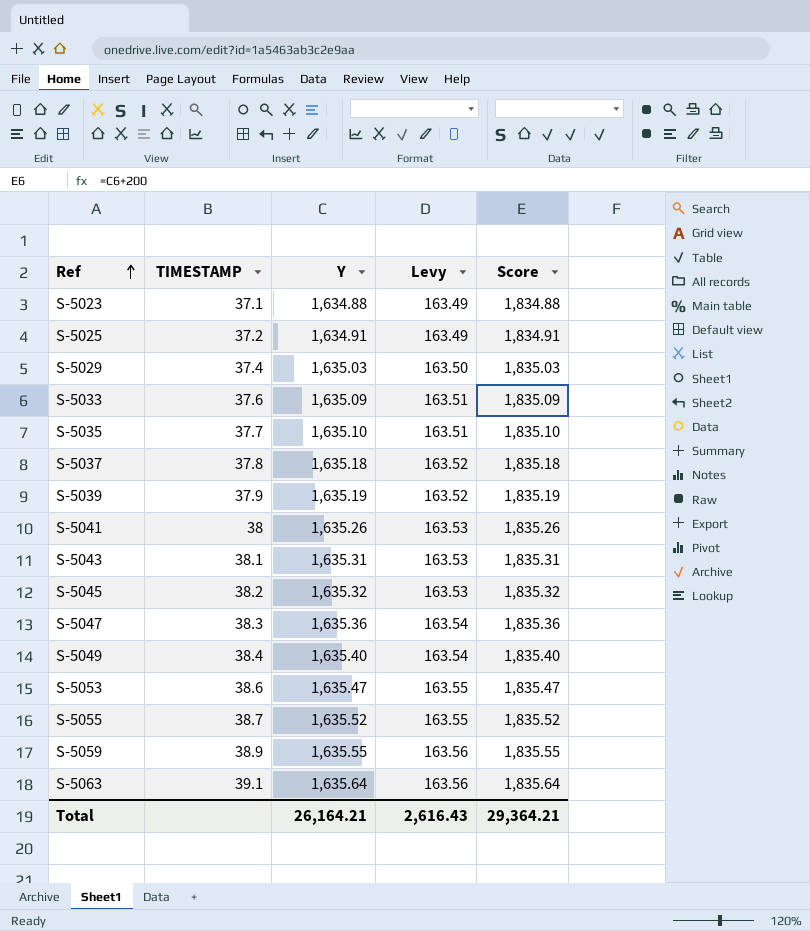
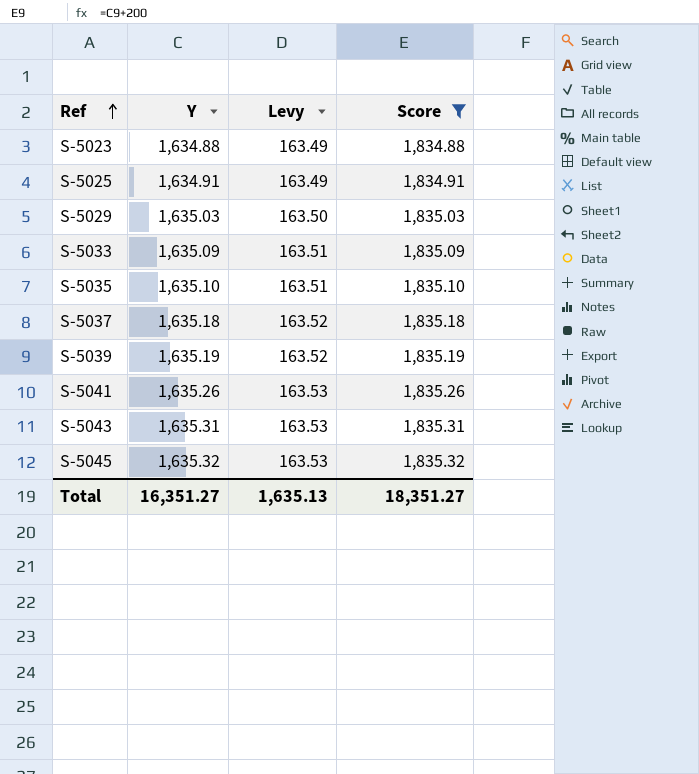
filter: none -> Score <= 1,835.32
column TIMESTAMP | position: 2 -> none
Total | Y: 26,164.21 -> 16,351.27
Total | Levy: 2,616.43 -> 1,635.13
Total | Score: 29,364.21 -> 18,351.27

